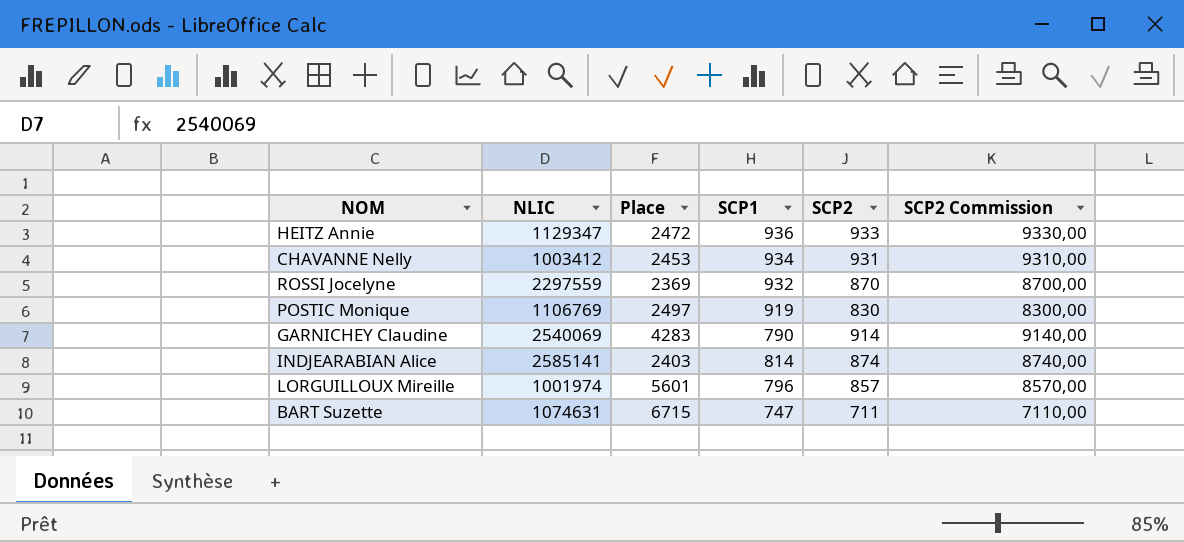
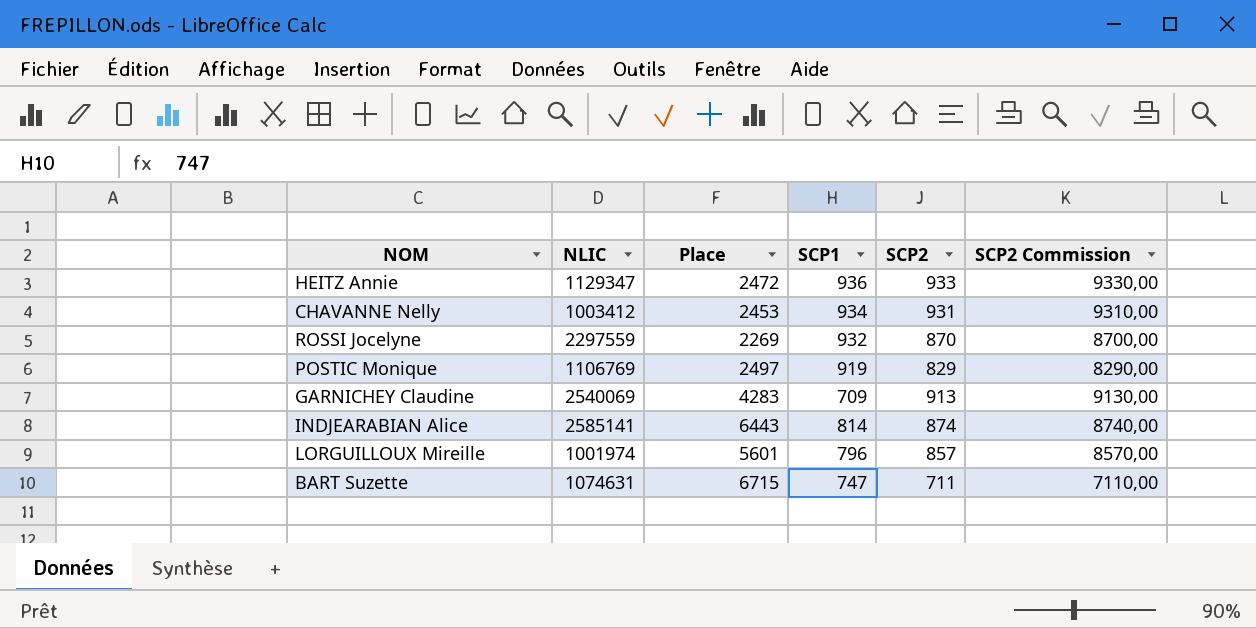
ROSSI Jocelyne | Place: 2369 -> 2269
POSTIC Monique | SCP2: 830 -> 829
POSTIC Monique | SCP2 Commission: 8300,00 -> 8290,00
GARNICHEY Claudine | SCP1: 790 -> 709
GARNICHEY Claudine | SCP2: 914 -> 913
GARNICHEY Claudine | SCP2 Commission: 9140,00 -> 9130,00
INDJEARABIAN Alice | Place: 2403 -> 6443

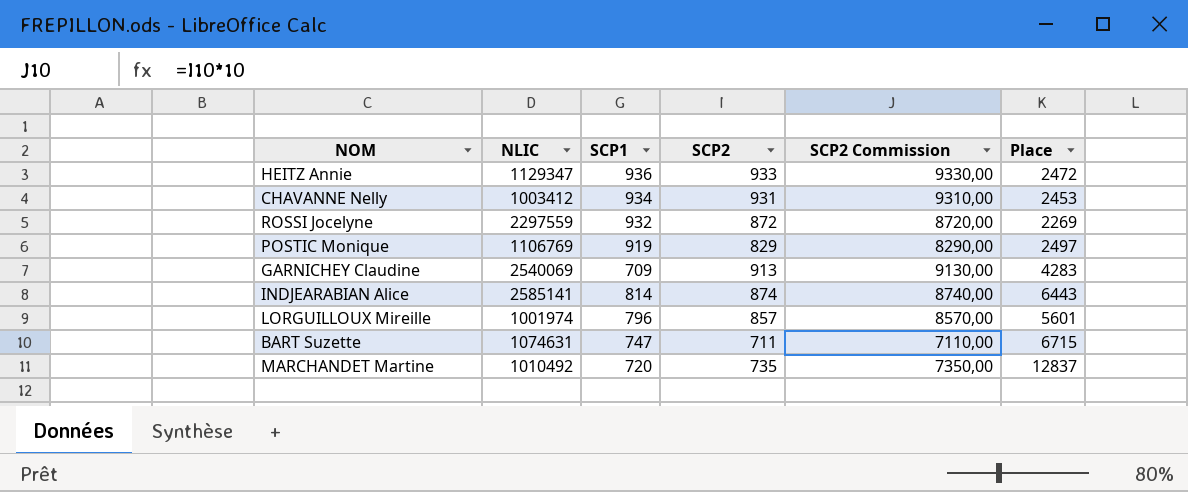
column Place | position: 3 -> 6
ROSSI Jocelyne | SCP2: 870 -> 872
ROSSI Jocelyne | SCP2 Commission: 8700,00 -> 8720,00
row MARCHANDET Martine: none -> 1010492 | 720 | 735 | 7350,00 | 12837

